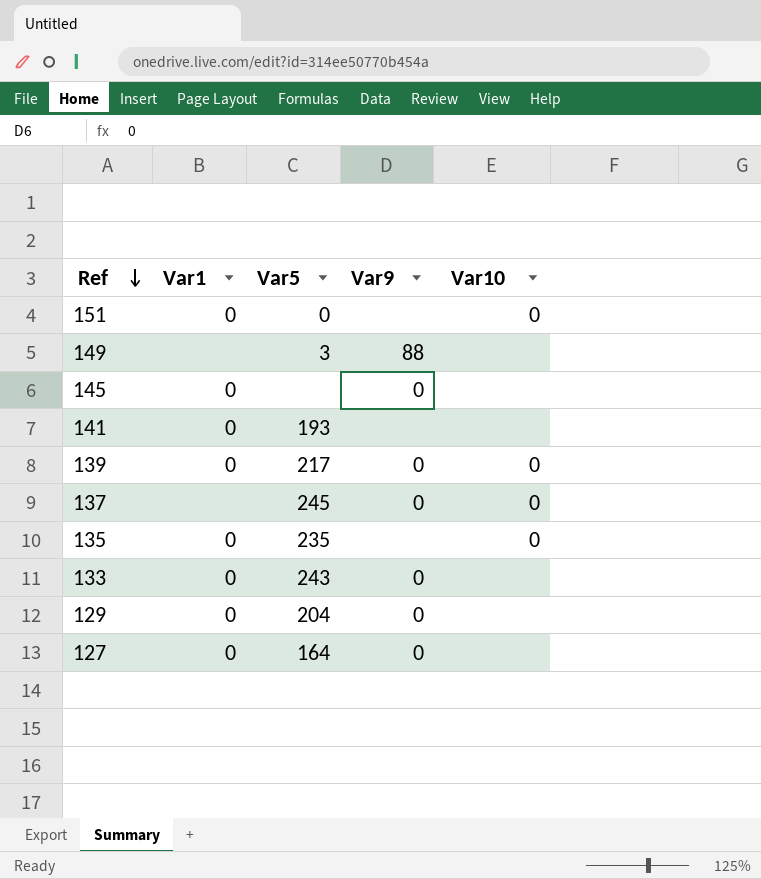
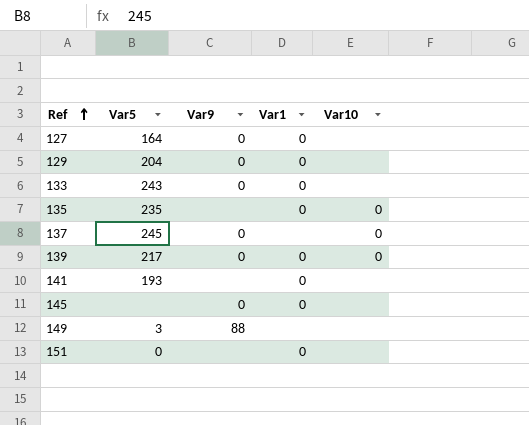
row order: Ref descending -> Ref ascending
column Var1 | position: 2 -> 4
151 | Var10: 0 -> none

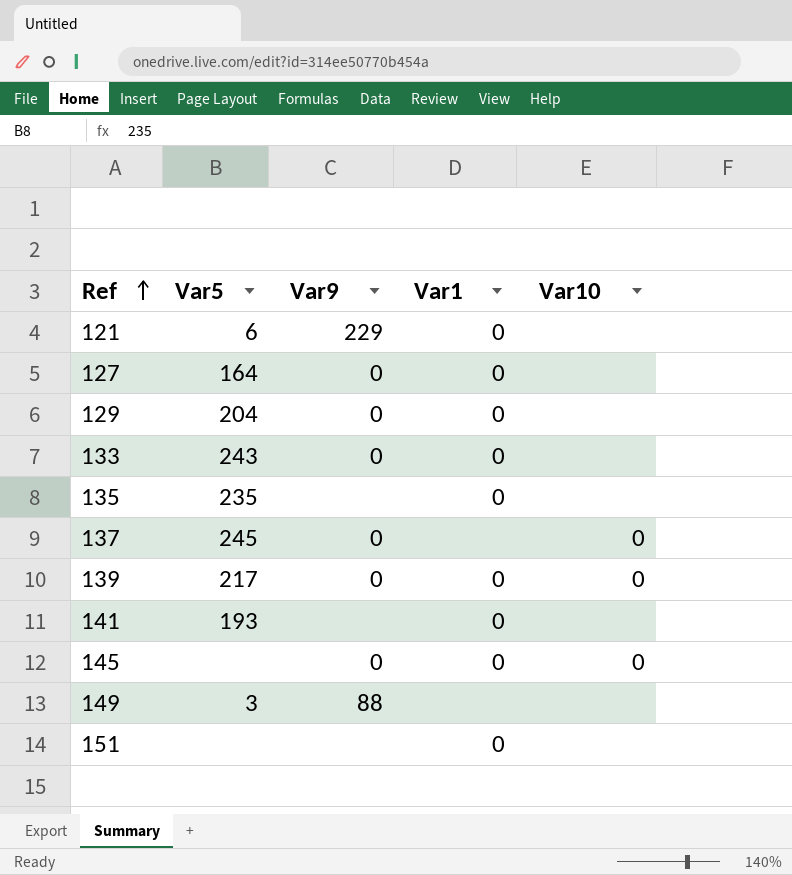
row 121: none -> 6 | 229 | 0 | none
135 | Var10: 0 -> none
145 | Var10: none -> 0
151 | Var5: 0 -> none

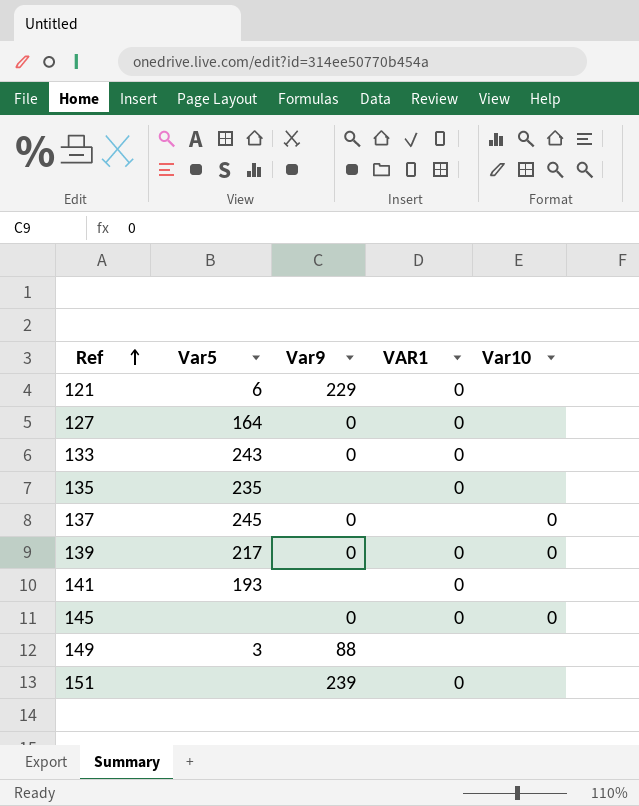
column name: Var1 -> VAR1
row 129: 204 | 0 | 0 | none -> none
151 | Var9: none -> 239

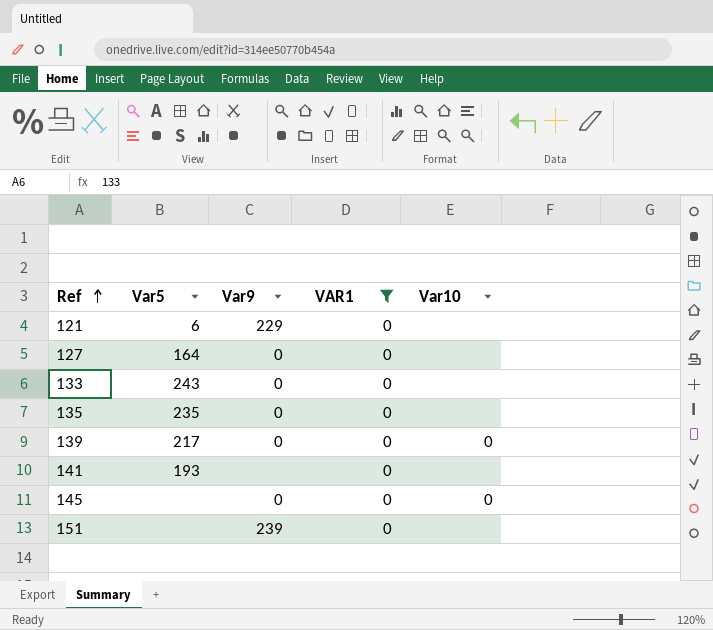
filter: none -> VAR1 = 0
135 | Var9: none -> 0

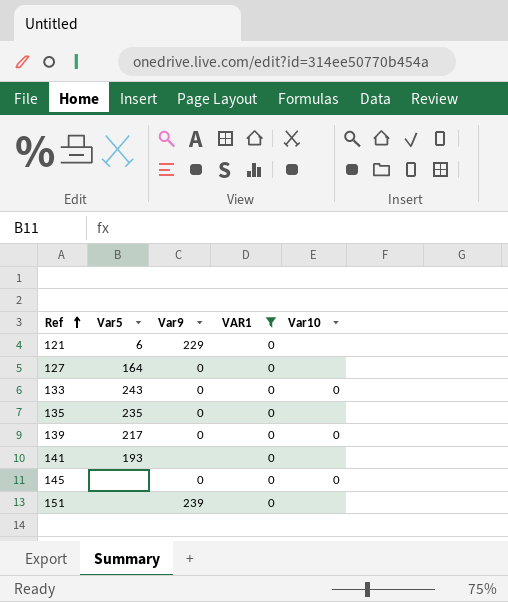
133 | Var10: none -> 0

